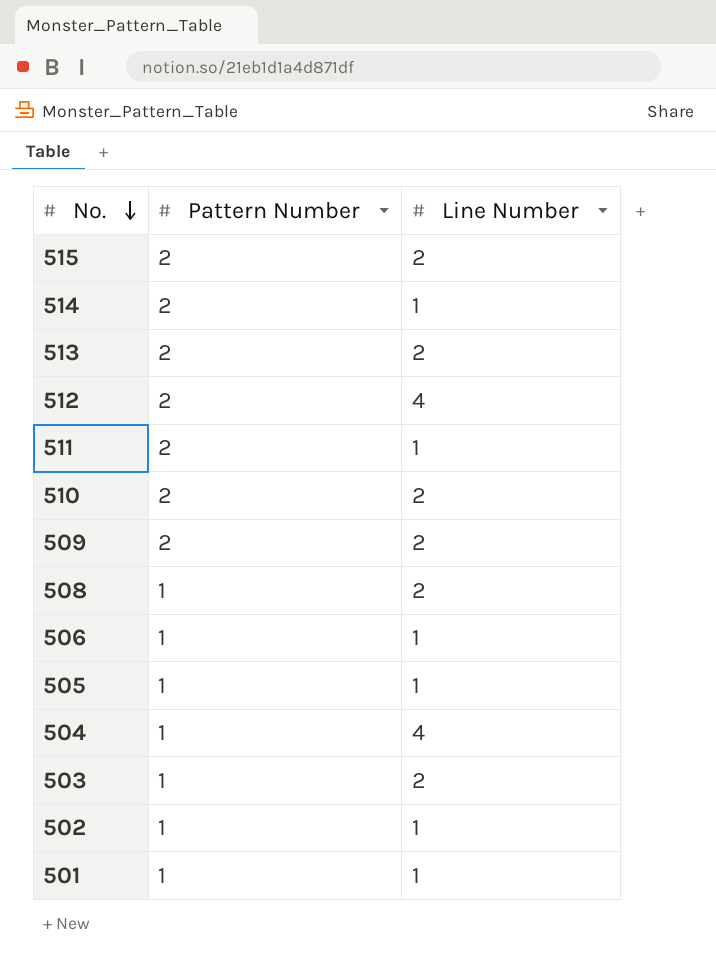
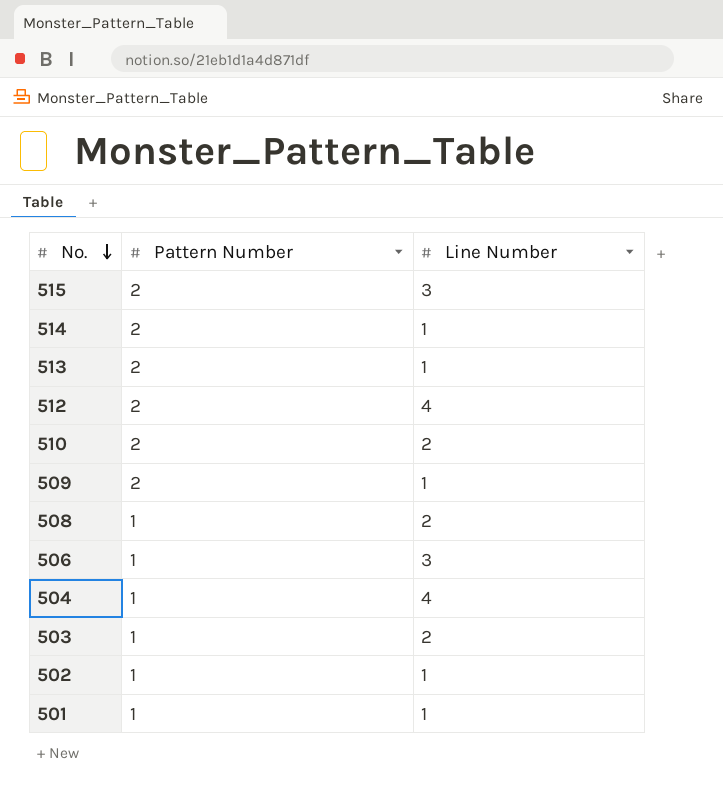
row 511: 2 | 1 -> none
row 505: 1 | 1 -> none
515 | Line Number: 2 -> 3
513 | Line Number: 2 -> 1
509 | Line Number: 2 -> 1
506 | Line Number: 1 -> 3

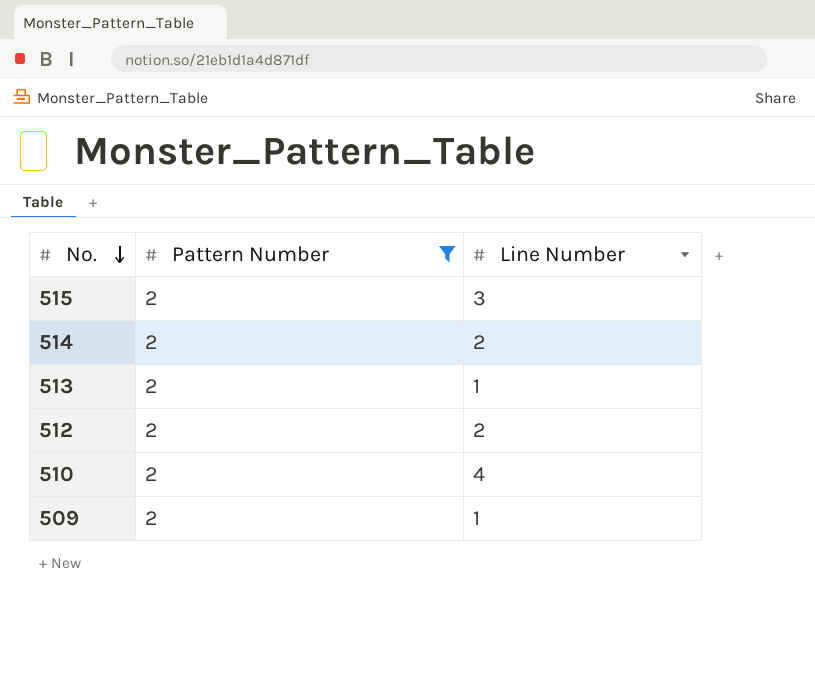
filter: none -> Pattern Number = 2
514 | Line Number: 1 -> 2
512 | Line Number: 4 -> 2
510 | Line Number: 2 -> 4

